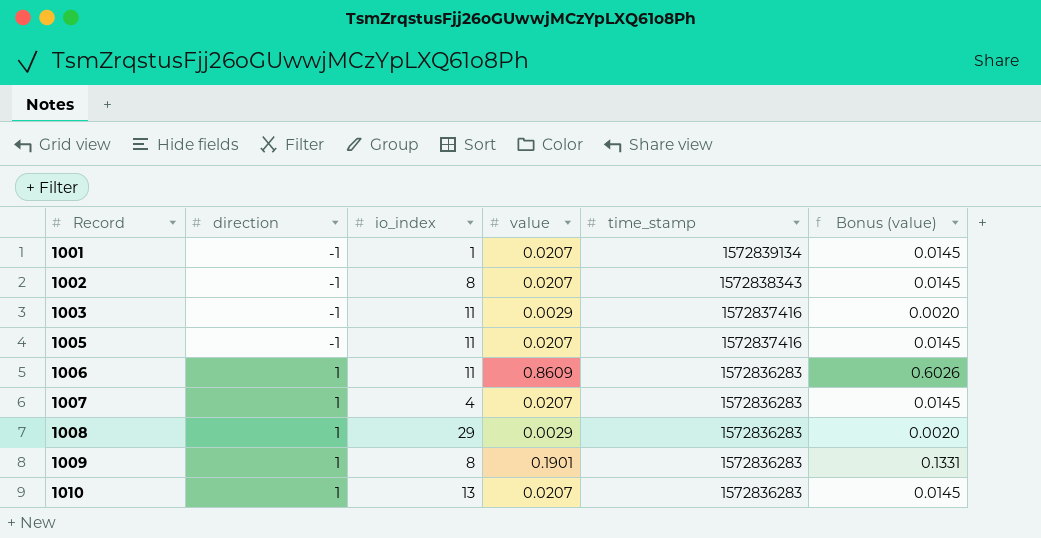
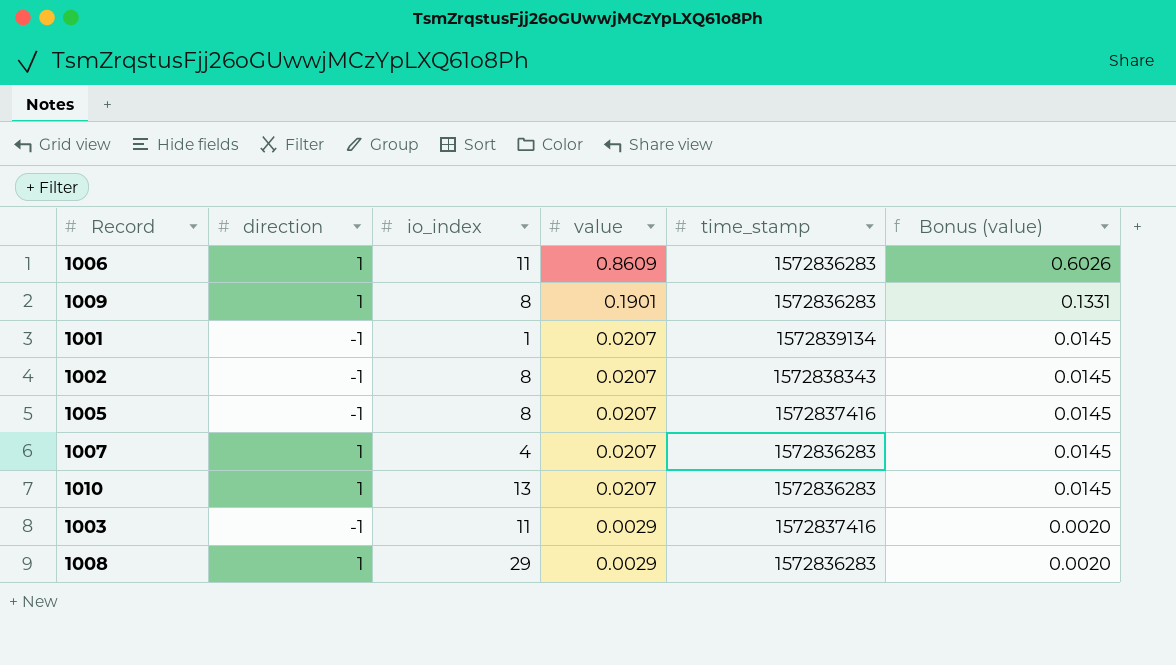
row order: Record ascending -> value descending
1005 | io_index: 11 -> 8

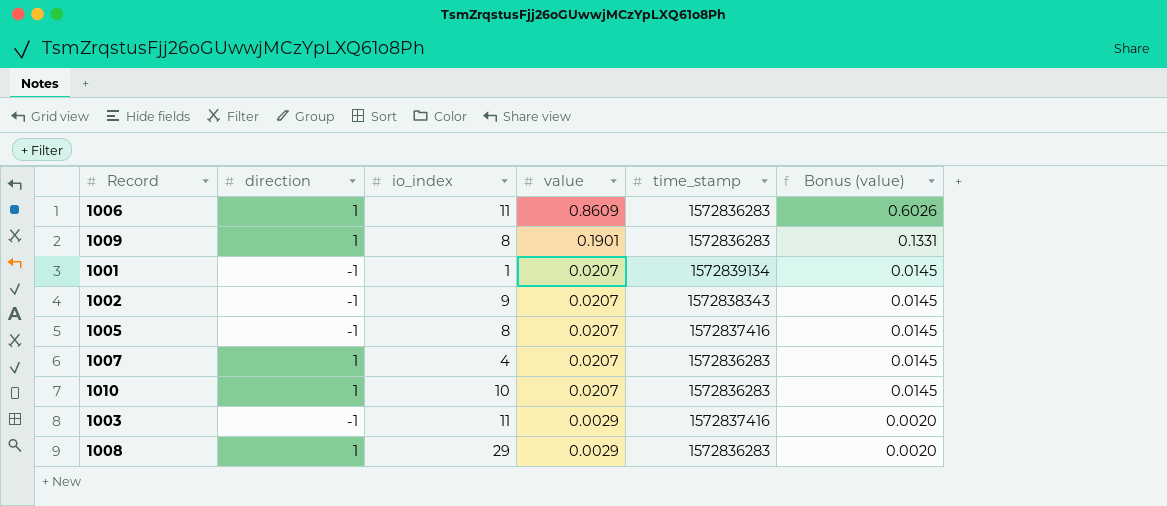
1002 | io_index: 8 -> 9
1010 | io_index: 13 -> 10

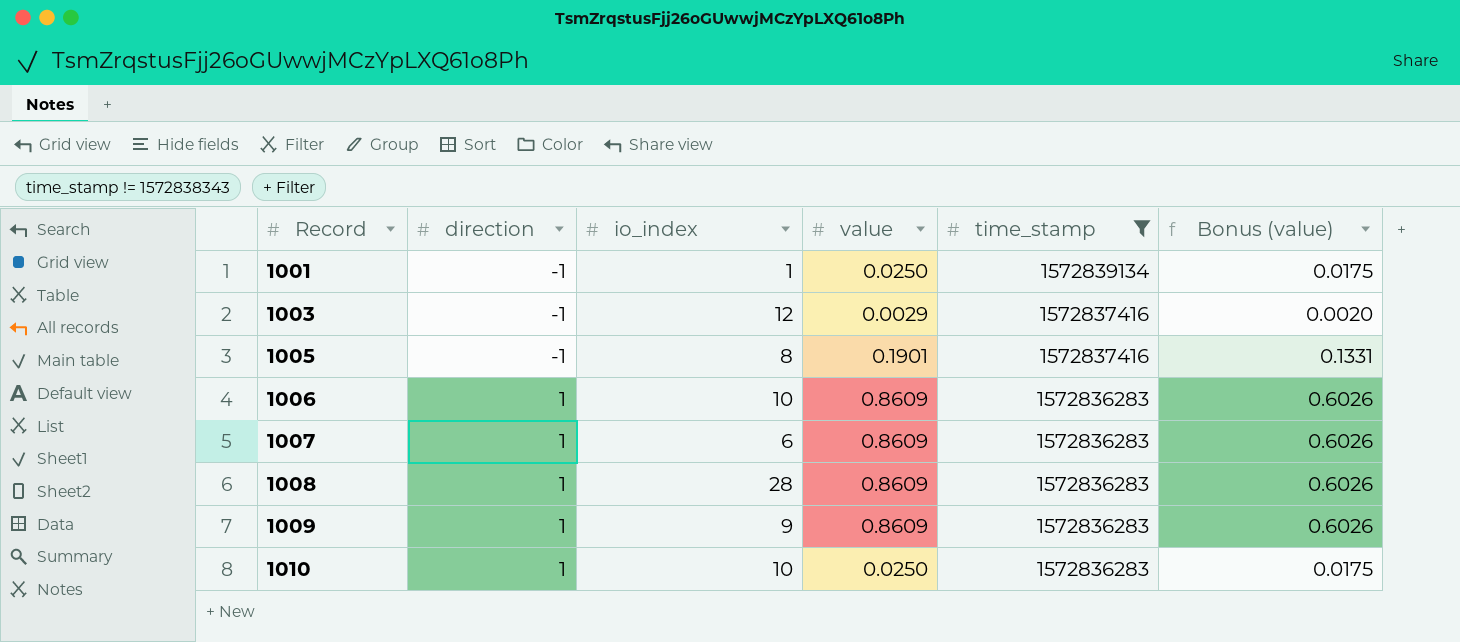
filter: none -> time_stamp != 1572838343
row order: value descending -> Record ascending
1001 | value: 0.0207 -> 0.0250
1001 | Bonus (value): 0.0145 -> 0.0175
1003 | io_index: 11 -> 12
1005 | value: 0.0207 -> 0.1901
1005 | Bonus (value): 0.0145 -> 0.1331
1006 | io_index: 11 -> 10
1007 | io_index: 4 -> 6
1007 | value: 0.0207 -> 0.8609
1007 | Bonus (value): 0.0145 -> 0.6026
1008 | io_index: 29 -> 28
1008 | value: 0.0029 -> 0.8609
1008 | Bonus (value): 0.0020 -> 0.6026
1009 | io_index: 8 -> 9
1009 | value: 0.1901 -> 0.8609
1009 | Bonus (value): 0.1331 -> 0.6026
1010 | value: 0.0207 -> 0.0250
1010 | Bonus (value): 0.0145 -> 0.0175

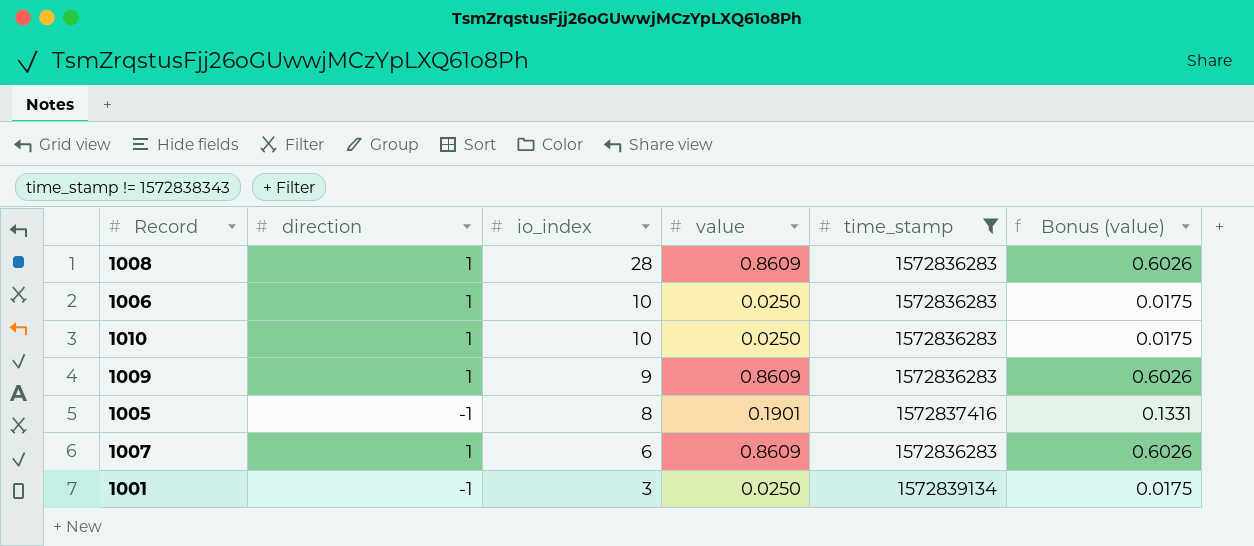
row order: Record ascending -> io_index descending
row 1003: -1 | 12 | 0.0029 | 1572837416 | 0.0020 -> none
1006 | value: 0.8609 -> 0.0250
1006 | Bonus (value): 0.6026 -> 0.0175
1001 | io_index: 1 -> 3

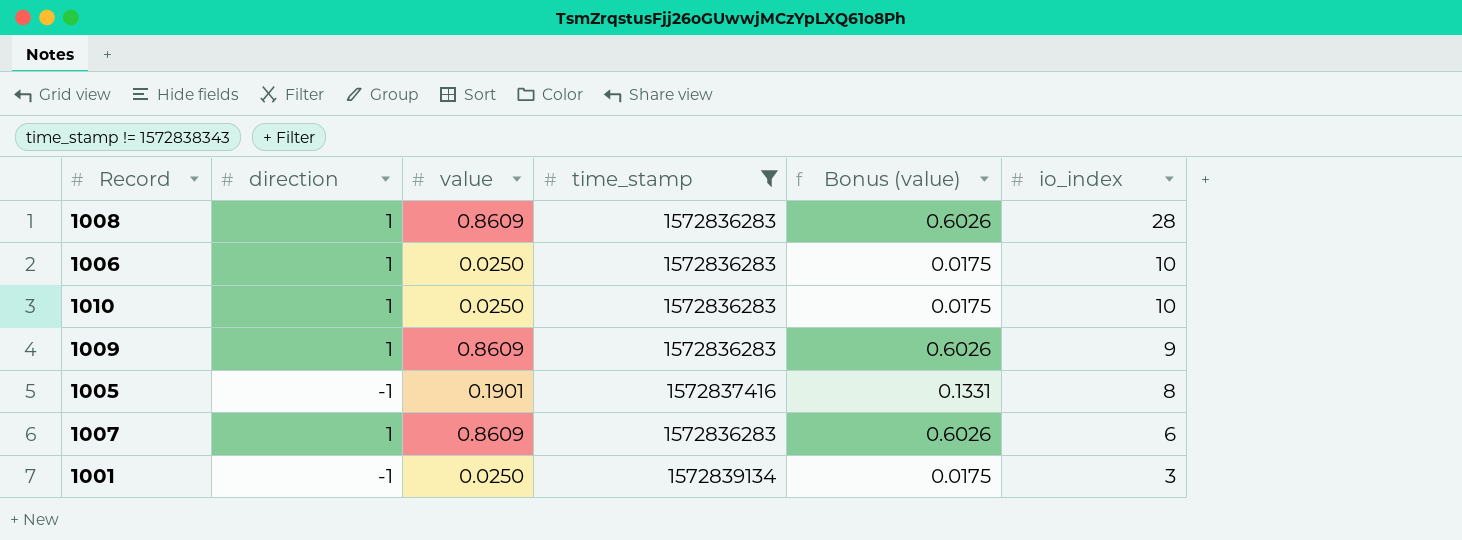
column io_index | position: 3 -> 6

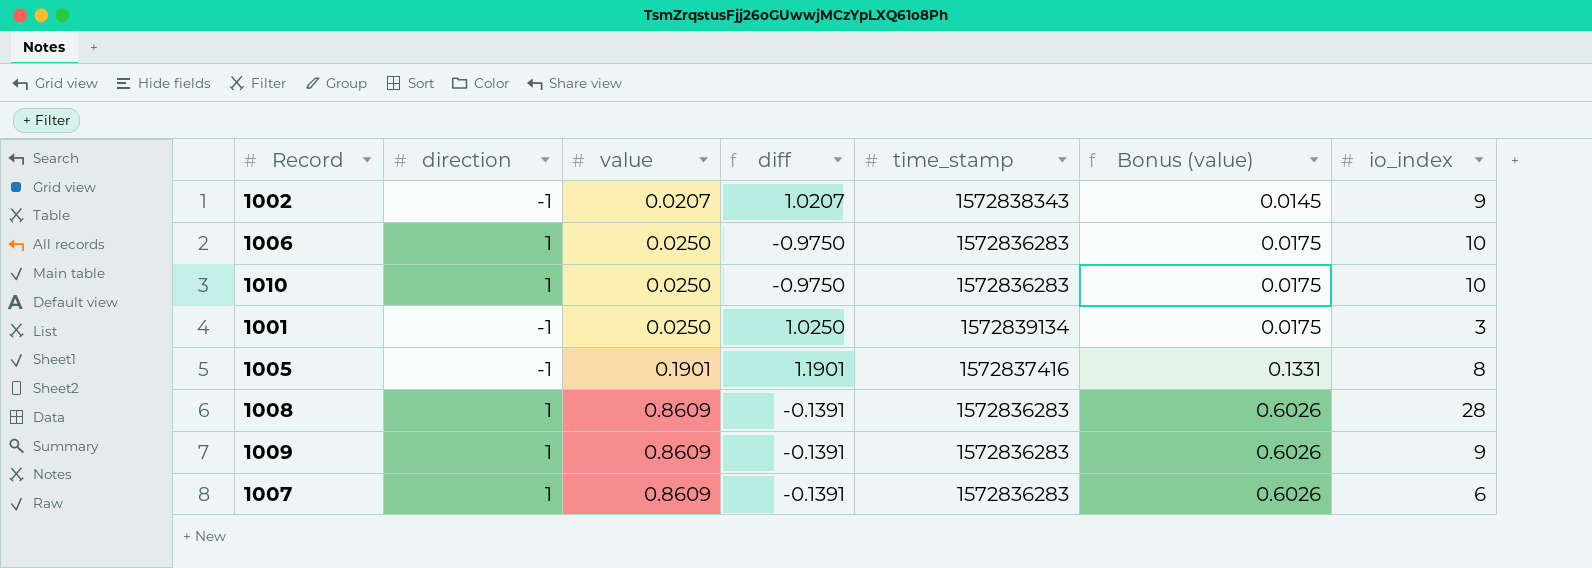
filter: time_stamp != 1572838343 -> none
row order: io_index descending -> value ascending
column diff | formula: none -> [value] - [direction]

